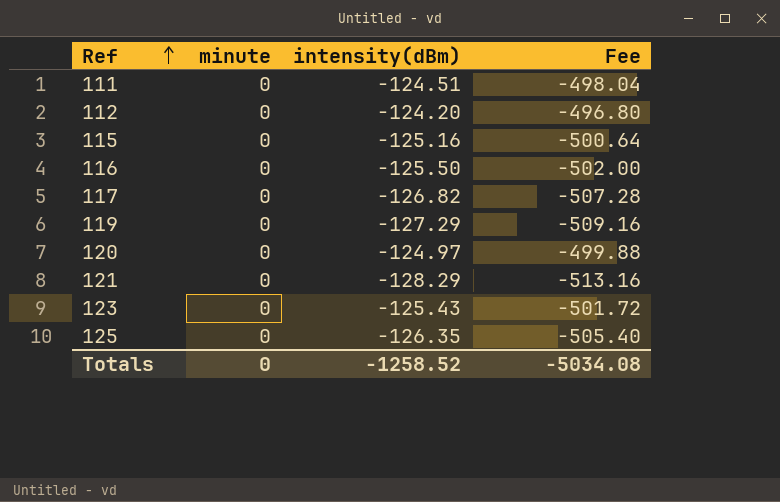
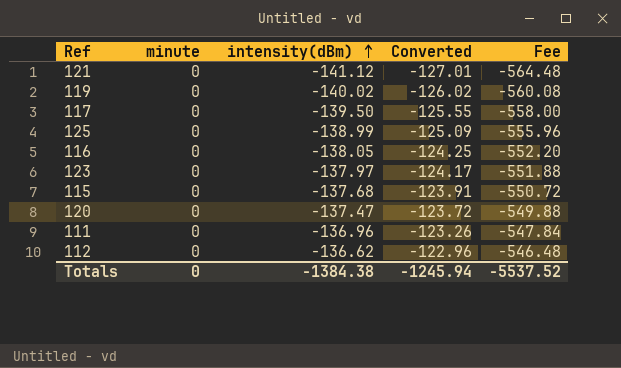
row order: Ref ascending -> intensity(dBm) ascending
column Converted | formula: none -> [intensity(dBm)] * 0.9
121 | intensity(dBm): -128.29 -> -141.12
121 | Fee: -513.16 -> -564.48
119 | intensity(dBm): -127.29 -> -140.02
119 | Fee: -509.16 -> -560.08
117 | intensity(dBm): -126.82 -> -139.50
117 | Fee: -507.28 -> -558.00
125 | intensity(dBm): -126.35 -> -138.99
125 | Fee: -505.40 -> -555.96
116 | intensity(dBm): -125.50 -> -138.05
116 | Fee: -502.00 -> -552.20
123 | intensity(dBm): -125.43 -> -137.97
123 | Fee: -501.72 -> -551.88
115 | intensity(dBm): -125.16 -> -137.68
115 | Fee: -500.64 -> -550.72
120 | intensity(dBm): -124.97 -> -137.47
120 | Fee: -499.88 -> -549.88
111 | intensity(dBm): -124.51 -> -136.96
111 | Fee: -498.04 -> -547.84
112 | intensity(dBm): -124.20 -> -136.62
112 | Fee: -496.80 -> -546.48
Totals | intensity(dBm): -1258.52 -> -1384.38
Totals | Fee: -5034.08 -> -5537.52

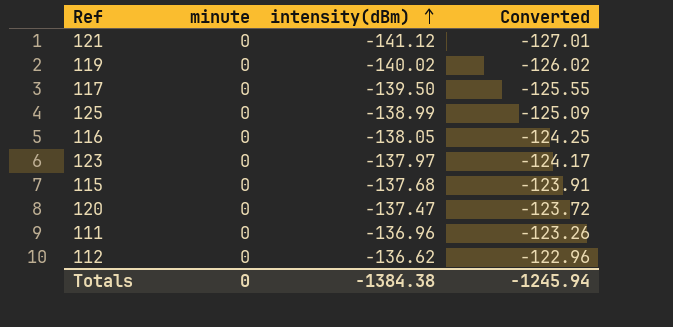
column Fee | formula: [intensity(dBm)] * 4 -> none

